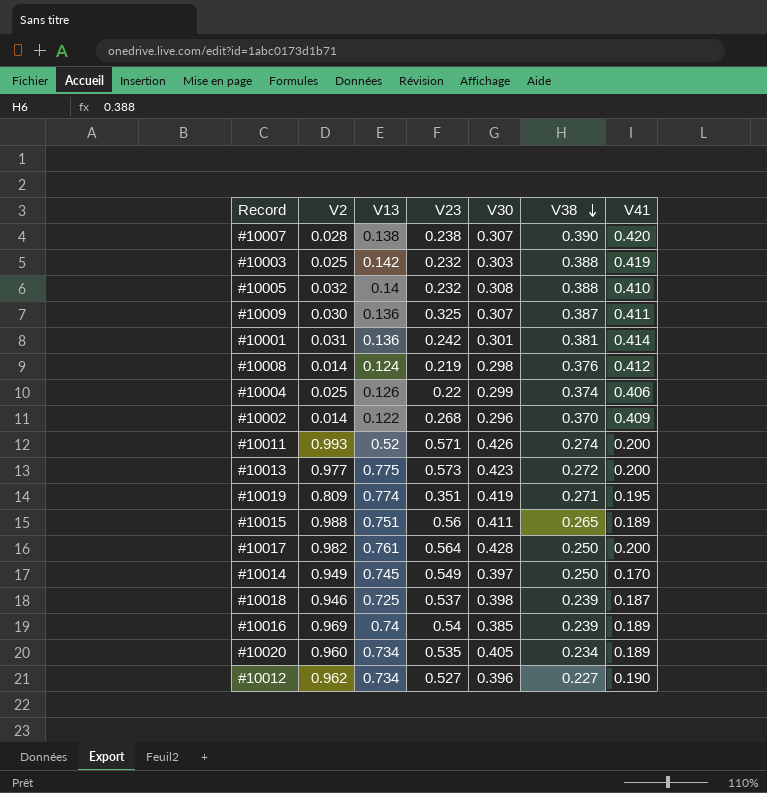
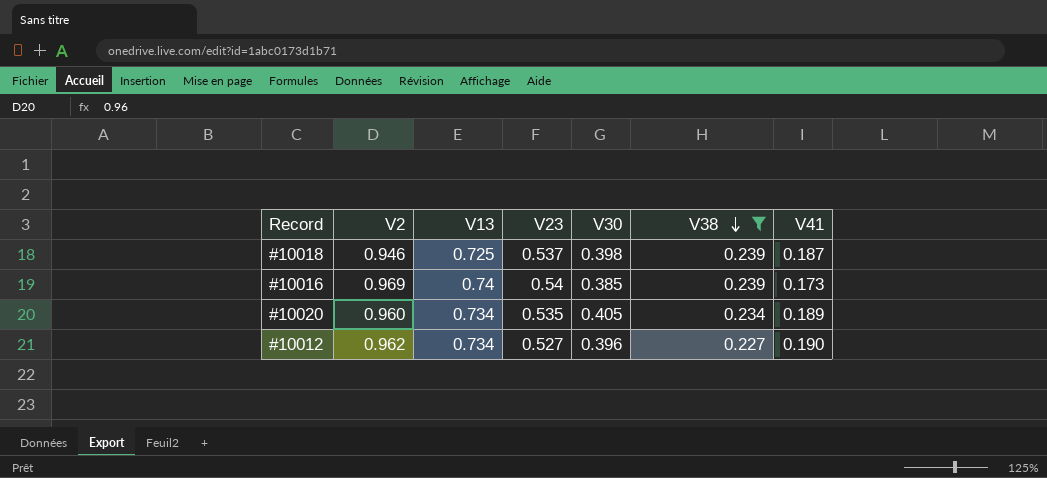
filter: none -> V38 <= 0.239
#10016 | V41: 0.189 -> 0.173

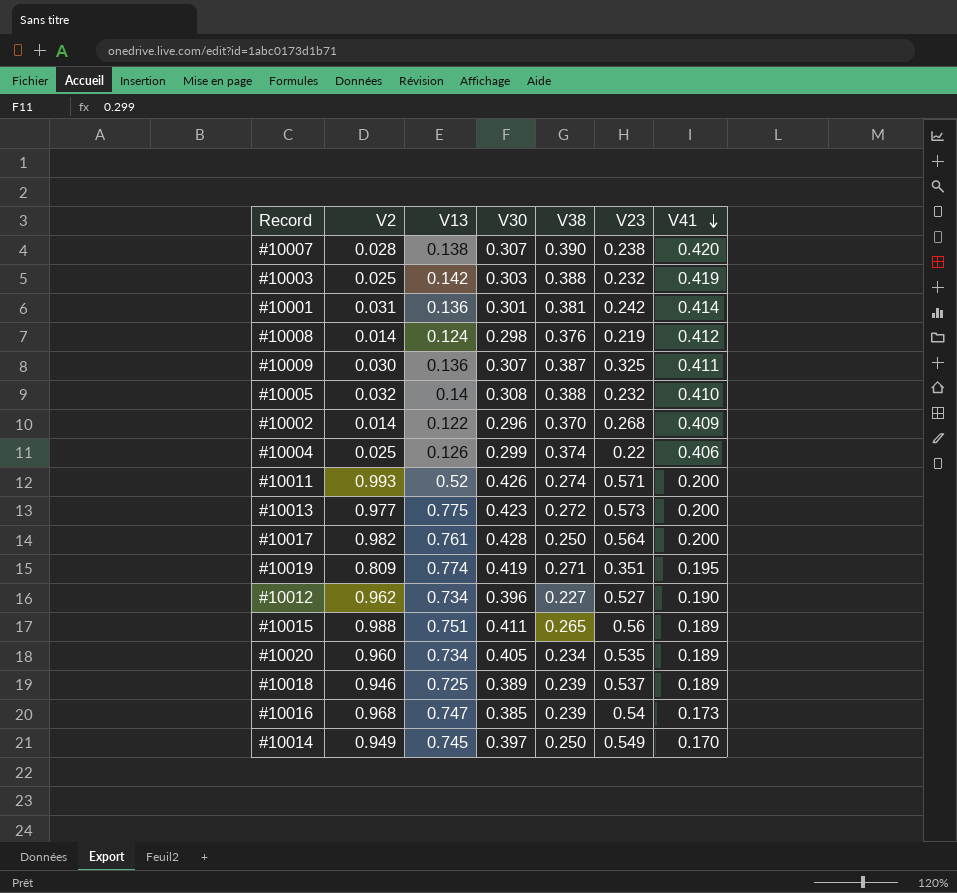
filter: V38 <= 0.239 -> none
row order: V38 descending -> V41 descending
column V23 | position: 4 -> 6
#10018 | V30: 0.398 -> 0.389
#10018 | V41: 0.187 -> 0.189
#10016 | V2: 0.969 -> 0.968
#10016 | V13: 0.74 -> 0.747

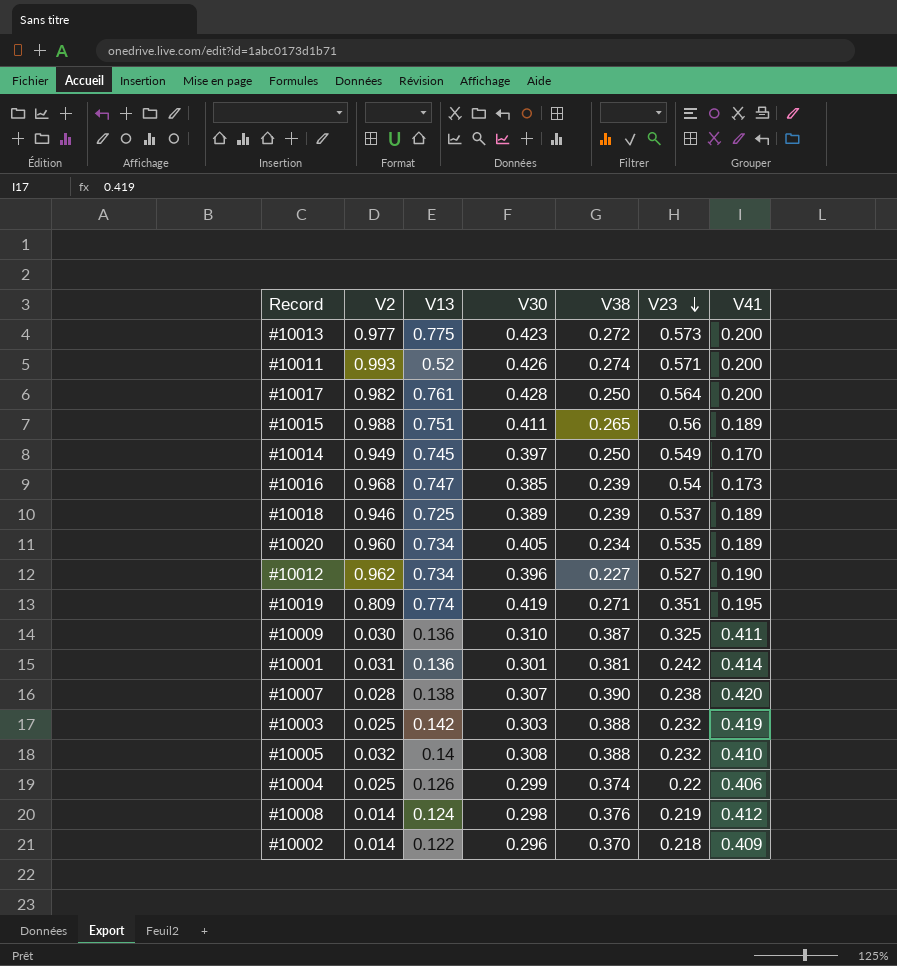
row order: V41 descending -> V23 descending
#10009 | V30: 0.307 -> 0.310
#10002 | V23: 0.268 -> 0.218

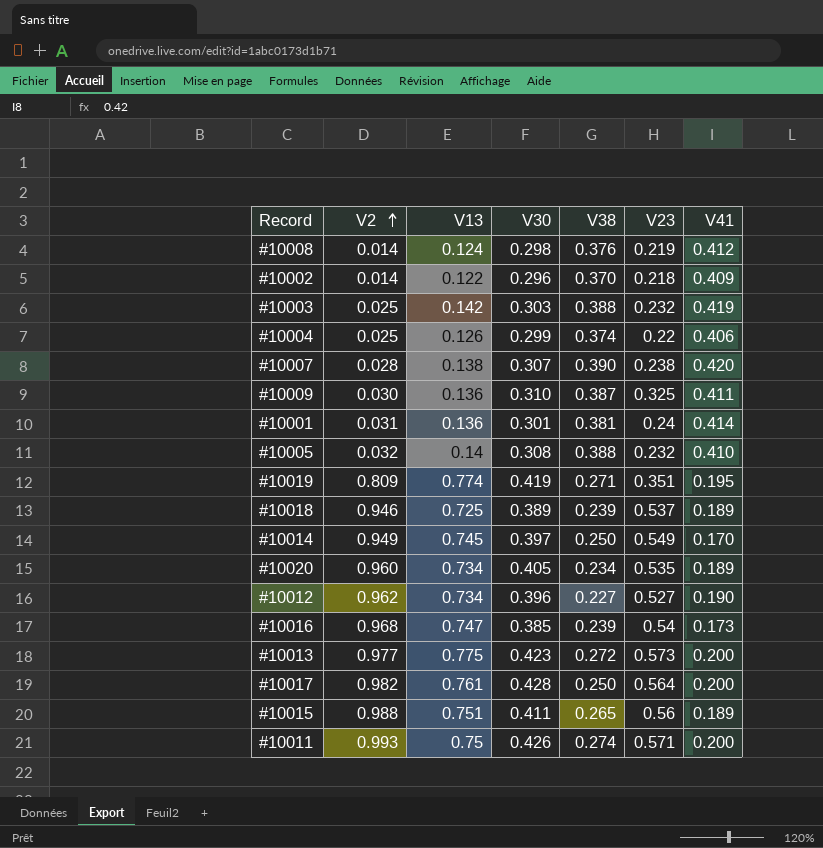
row order: V23 descending -> V2 ascending
#10001 | V23: 0.242 -> 0.24
#10011 | V13: 0.52 -> 0.75

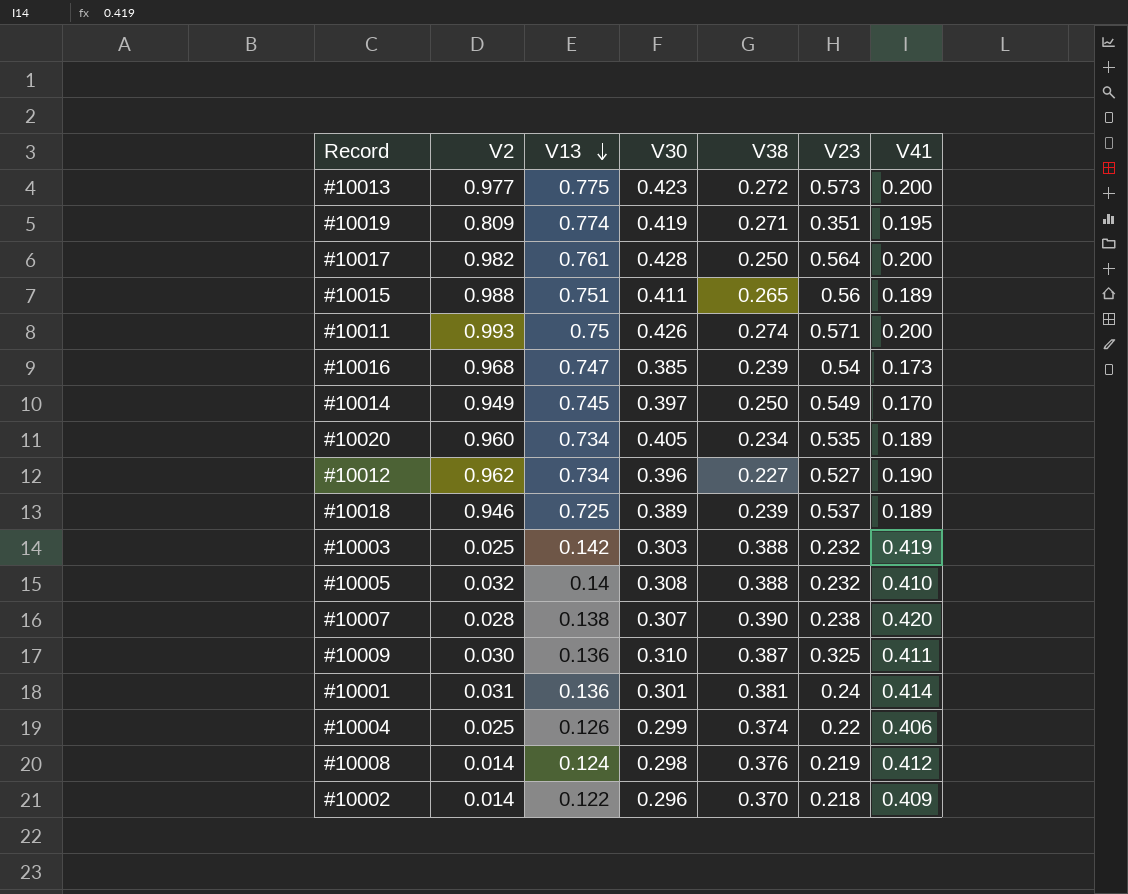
row order: V2 ascending -> V13 descending

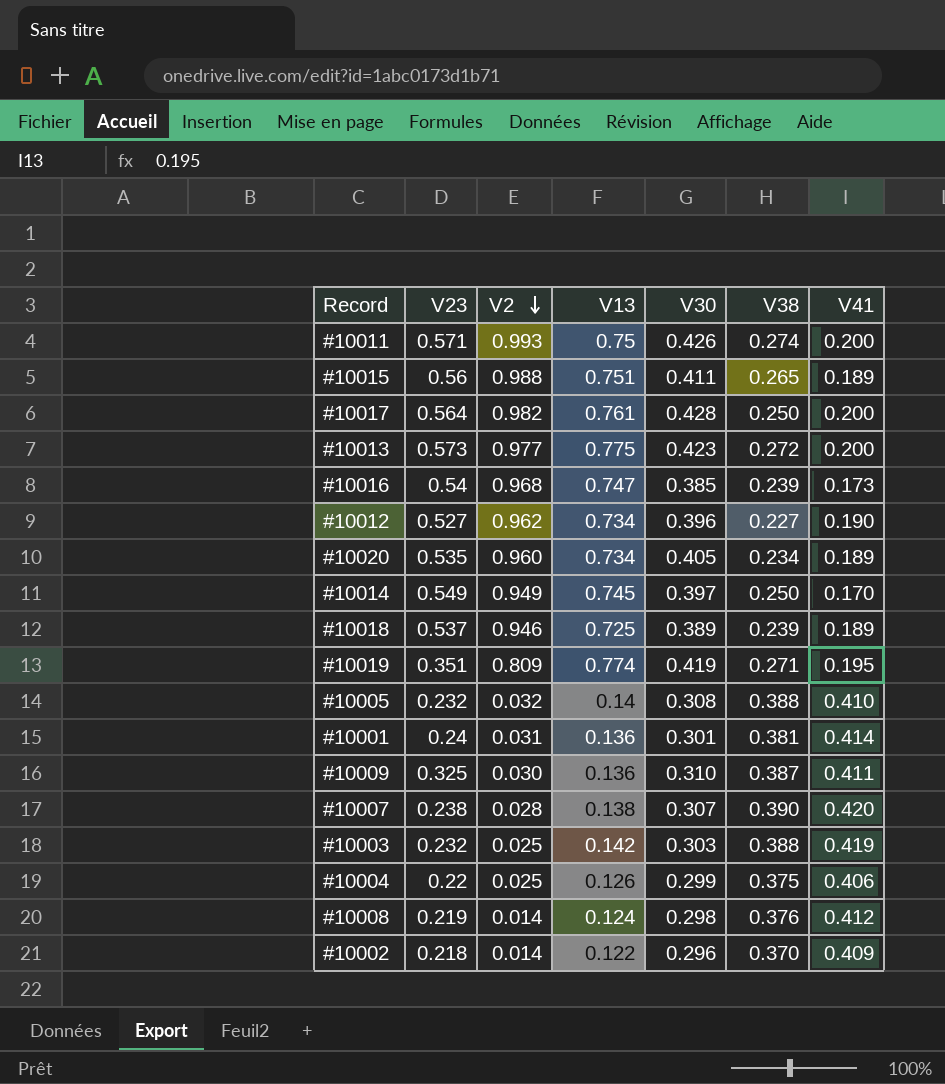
row order: V13 descending -> V2 descending
column V23 | position: 6 -> 2
#10004 | V38: 0.374 -> 0.375

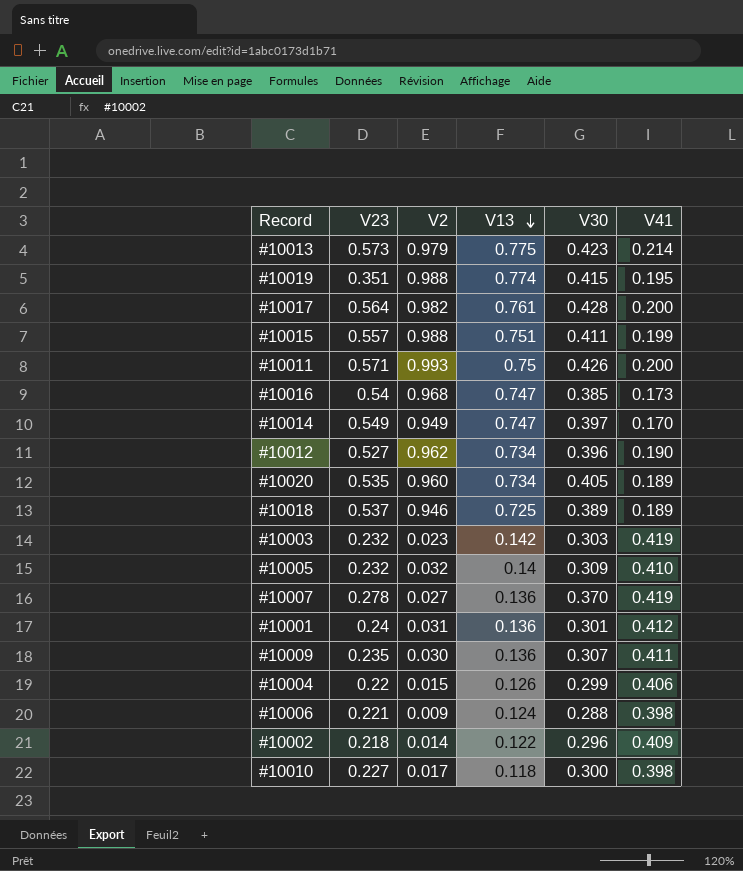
row order: V2 descending -> V13 descending
column V38 | position: 6 -> none
row #10008: 0.219 | 0.014 | 0.124 | 0.298 | 0.376 | 0.412 -> none
#10013 | V2: 0.977 -> 0.979
#10013 | V41: 0.200 -> 0.214
#10019 | V2: 0.809 -> 0.988
#10019 | V30: 0.419 -> 0.415
#10015 | V23: 0.56 -> 0.557
#10015 | V41: 0.189 -> 0.199
#10014 | V13: 0.745 -> 0.747
#10003 | V2: 0.025 -> 0.023
#10005 | V30: 0.308 -> 0.309
#10007 | V23: 0.238 -> 0.278
#10007 | V2: 0.028 -> 0.027
#10007 | V13: 0.138 -> 0.136
#10007 | V30: 0.307 -> 0.370
#10007 | V41: 0.420 -> 0.419
#10001 | V41: 0.414 -> 0.412
#10009 | V23: 0.325 -> 0.235
#10009 | V30: 0.310 -> 0.307
#10004 | V2: 0.025 -> 0.015
row #10006: none -> 0.221 | 0.009 | 0.124 | 0.288 | 0.398
row #10010: none -> 0.227 | 0.017 | 0.118 | 0.300 | 0.398

